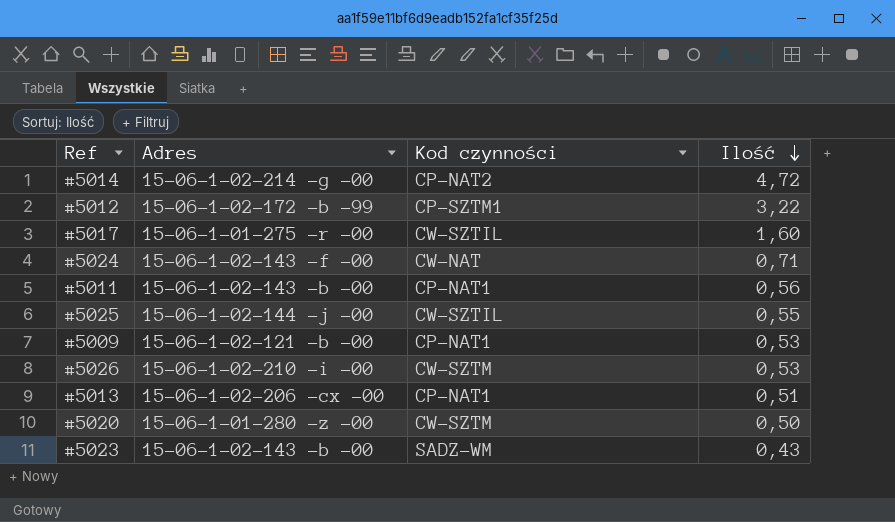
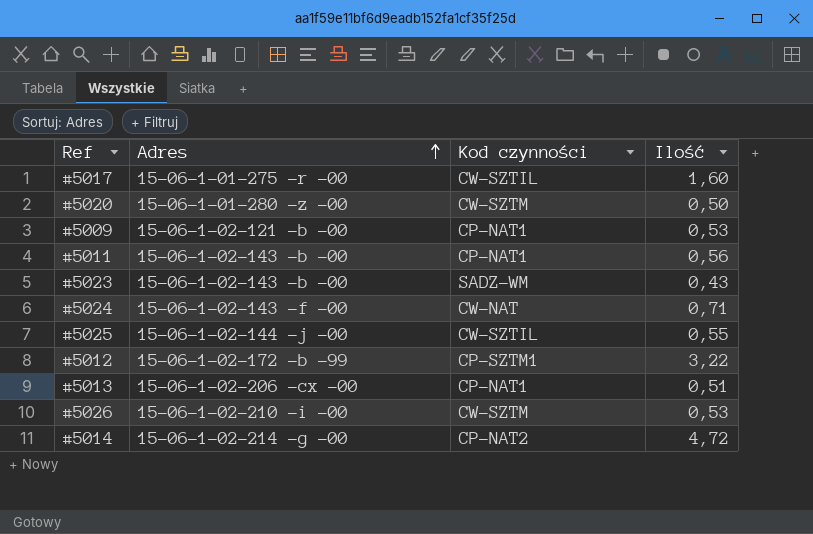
row order: Ilość descending -> Adres ascending

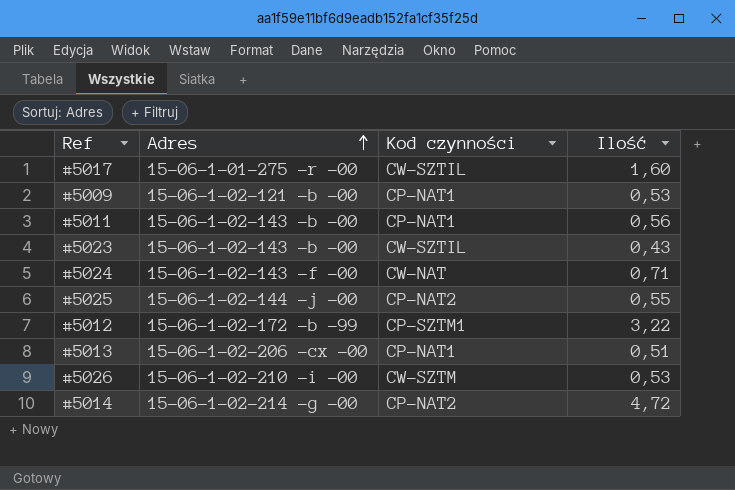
row #5020: 15-06-1-01-280 -z -00 | CW-SZTM | 0,50 -> none
#5023 | Kod czynności: SADZ-WM -> CW-SZTIL
#5025 | Kod czynności: CW-SZTIL -> CP-NAT2

